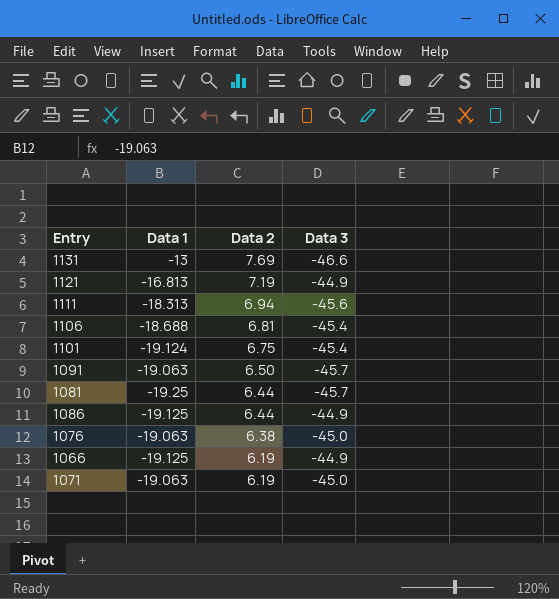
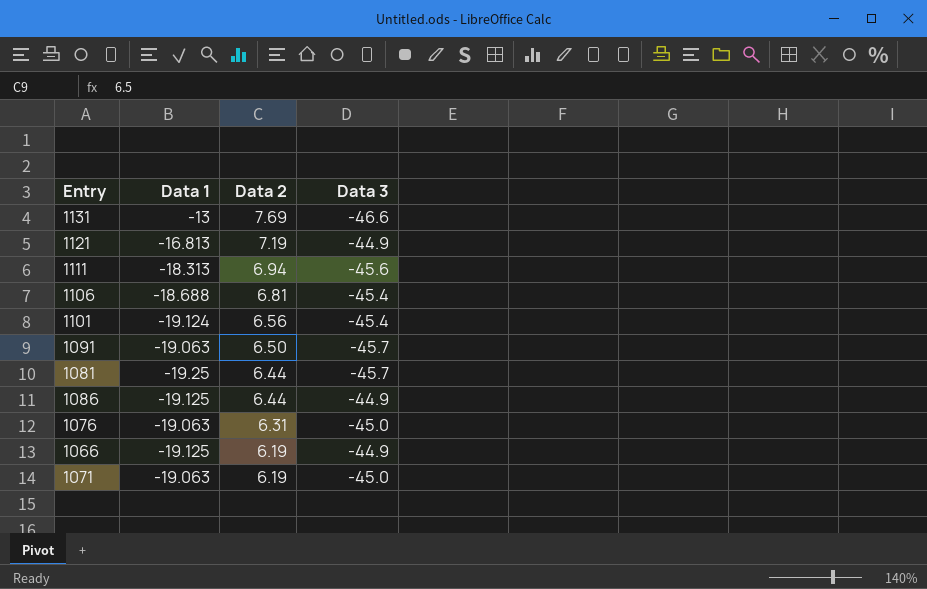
1101 | Data 2: 6.75 -> 6.56
1076 | Data 2: 6.38 -> 6.31

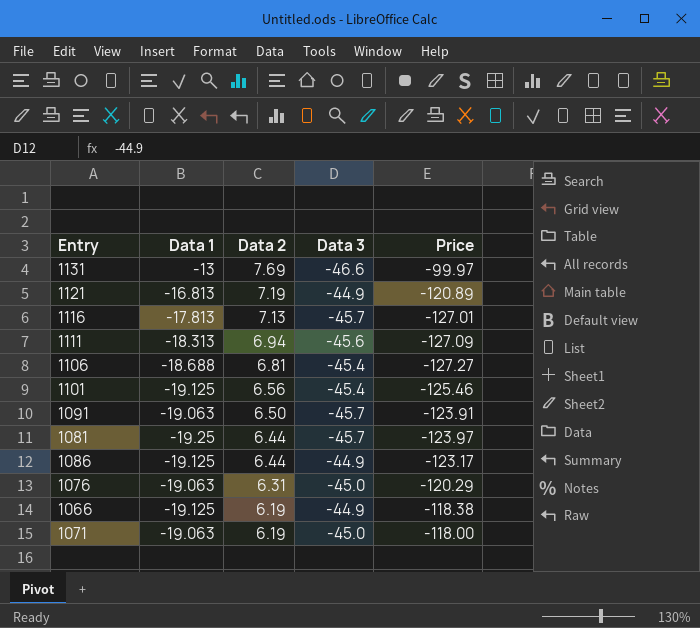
column Price | formula: none -> [Data 1] * [Data 2]
row 1116: none -> -17.813 | 7.13 | -45.7 | -127.01
1101 | Data 1: -19.124 -> -19.125

